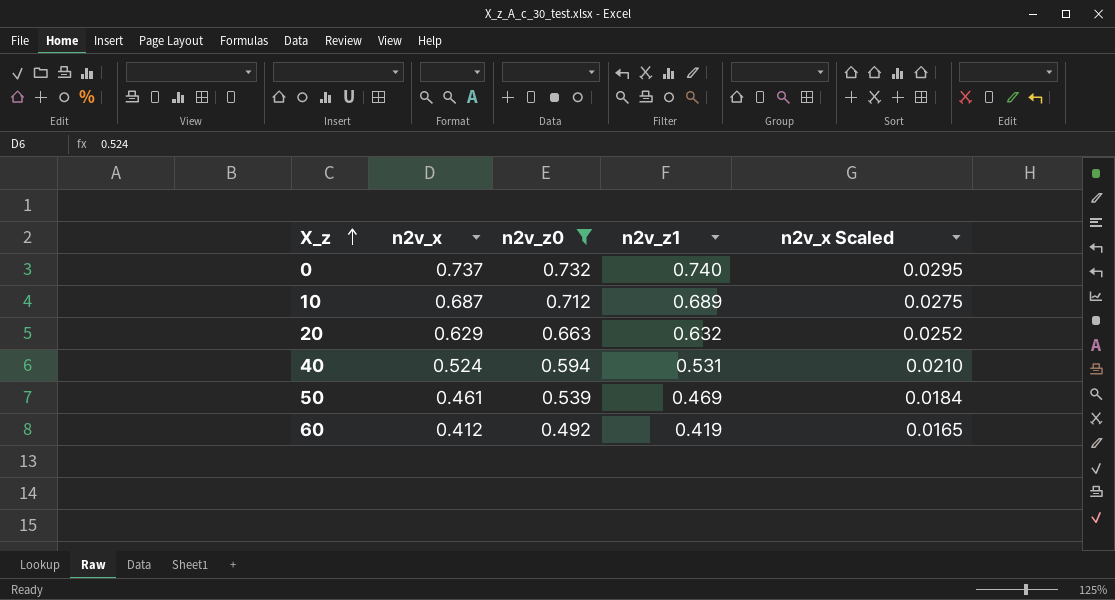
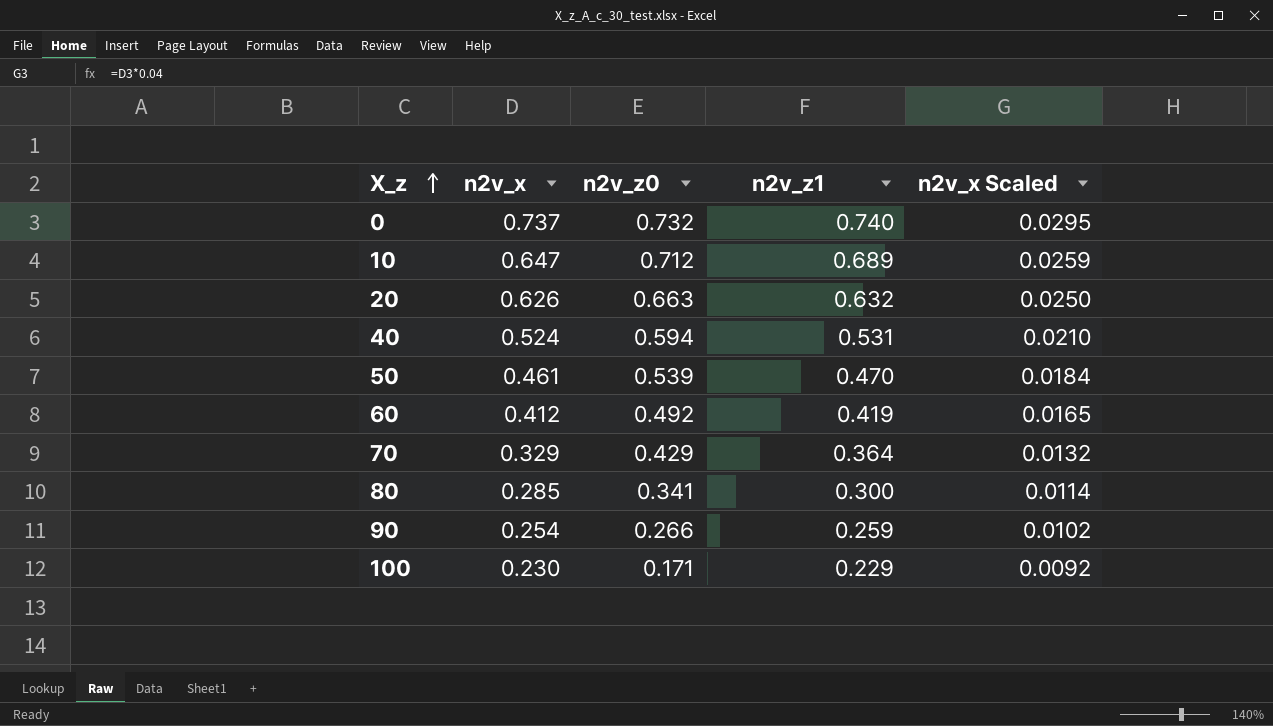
filter: n2v_z0 >= 0.492 -> none
10 | n2v_x: 0.687 -> 0.647
10 | n2v_x Scaled: 0.0275 -> 0.0259
20 | n2v_x: 0.629 -> 0.626
20 | n2v_x Scaled: 0.0252 -> 0.0250
50 | n2v_z1: 0.469 -> 0.470

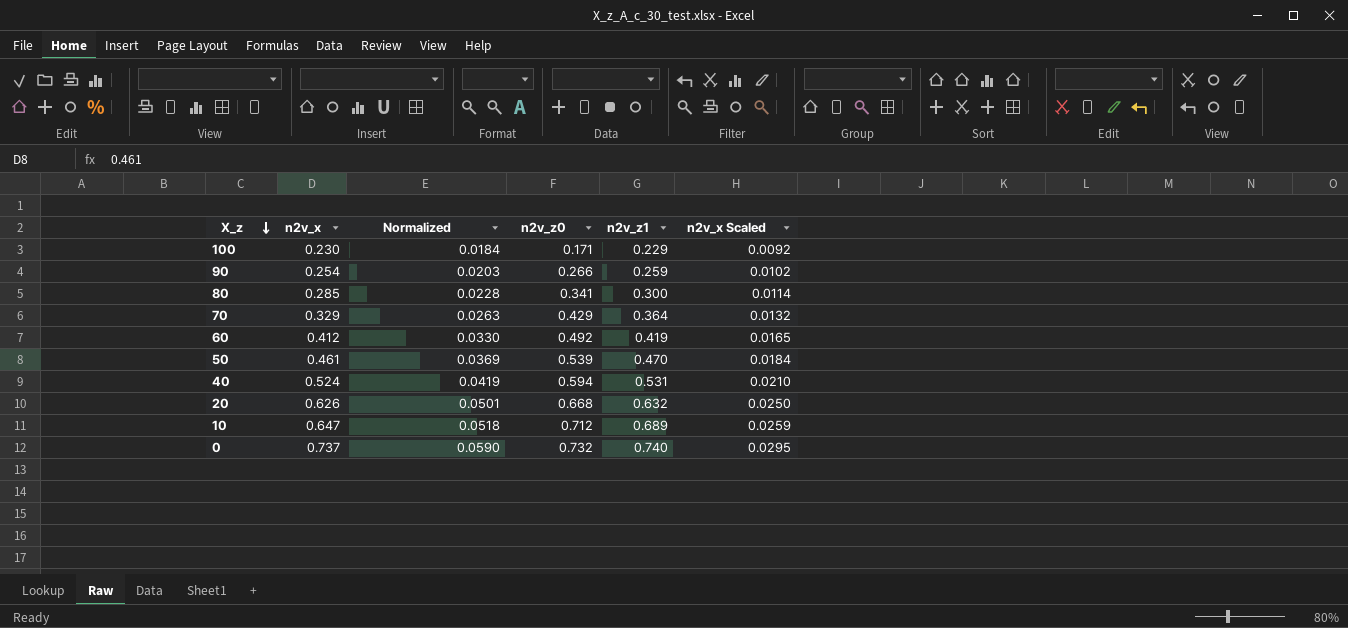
row order: X_z ascending -> X_z descending
column Normalized | formula: none -> [n2v_x] * 0.08
20 | n2v_z0: 0.663 -> 0.668

